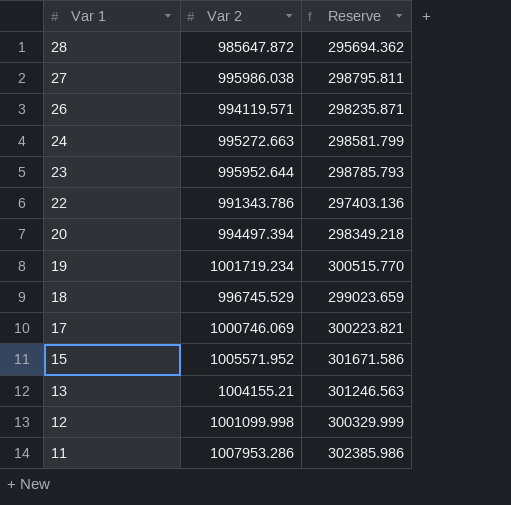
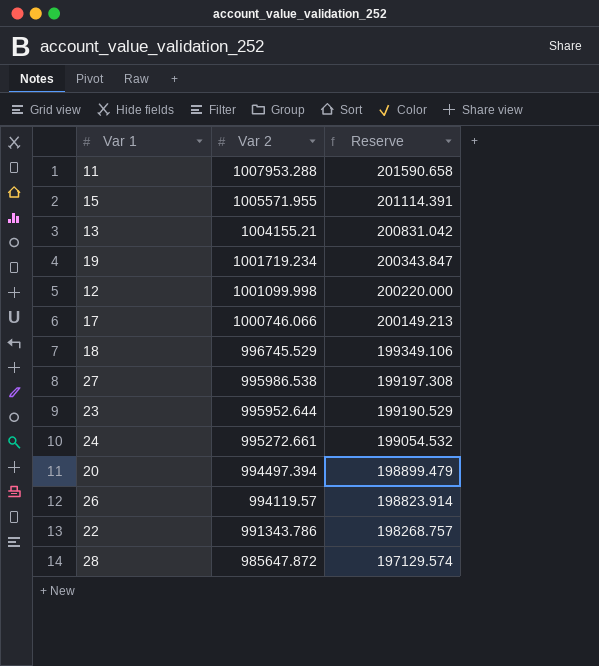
row order: Var 1 descending -> Var 2 descending
column Reserve | formula: [Var 2] * 0.3 -> [Var 2] * 0.2
11 | Var 2: 1007953.286 -> 1007953.288
15 | Var 2: 1005571.952 -> 1005571.955
17 | Var 2: 1000746.069 -> 1000746.066
27 | Var 2: 995986.038 -> 995986.538
24 | Var 2: 995272.663 -> 995272.661
26 | Var 2: 994119.571 -> 994119.57

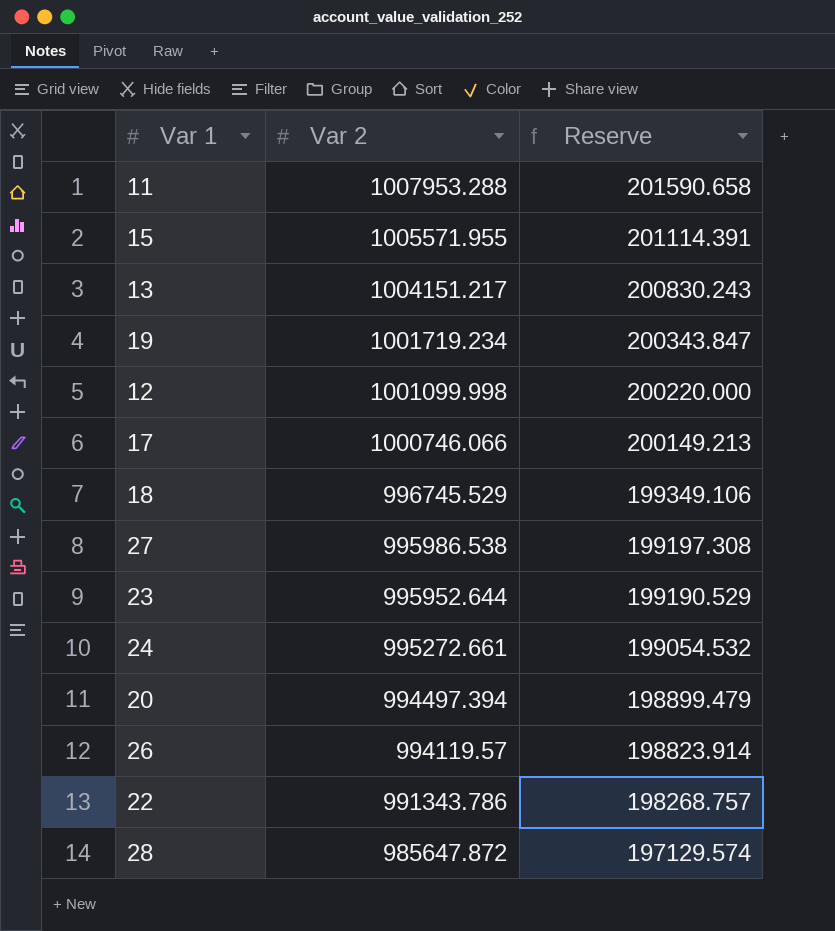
13 | Var 2: 1004155.21 -> 1004151.217
13 | Reserve: 200831.042 -> 200830.243

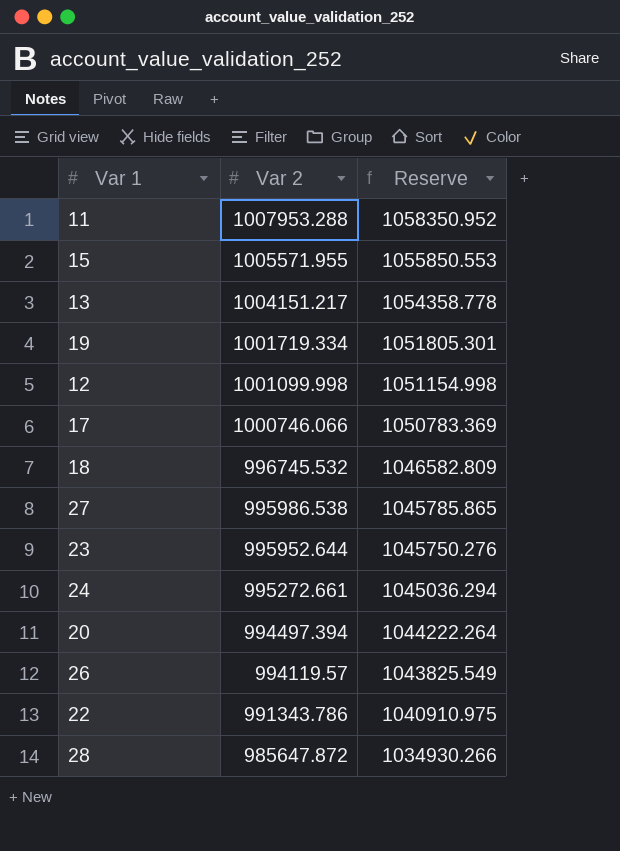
column Reserve | formula: [Var 2] * 0.2 -> [Var 2] * 1.05
19 | Var 2: 1001719.234 -> 1001719.334
18 | Var 2: 996745.529 -> 996745.532

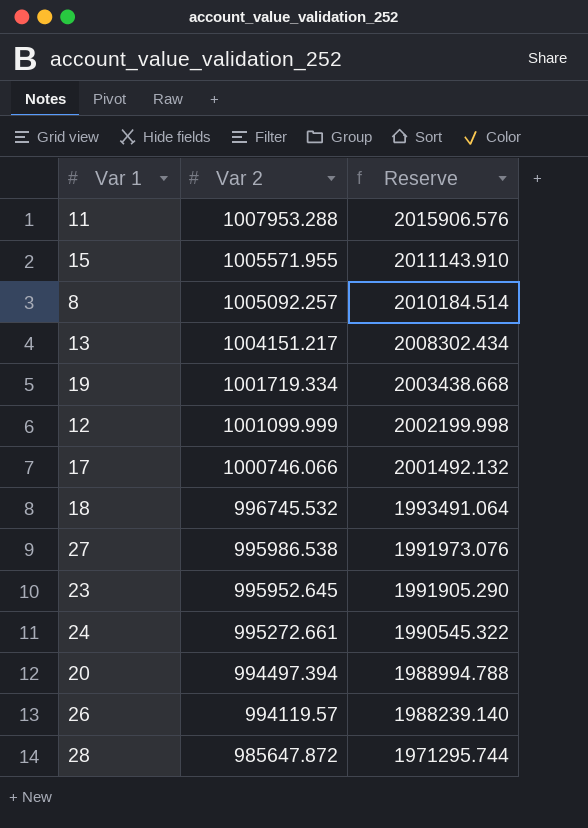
column Reserve | formula: [Var 2] * 1.05 -> [Var 2] * 2
row 22: 991343.786 | 1040910.975 -> none
row 8: none -> 1005092.257 | 2010184.514
12 | Var 2: 1001099.998 -> 1001099.999
23 | Var 2: 995952.644 -> 995952.645

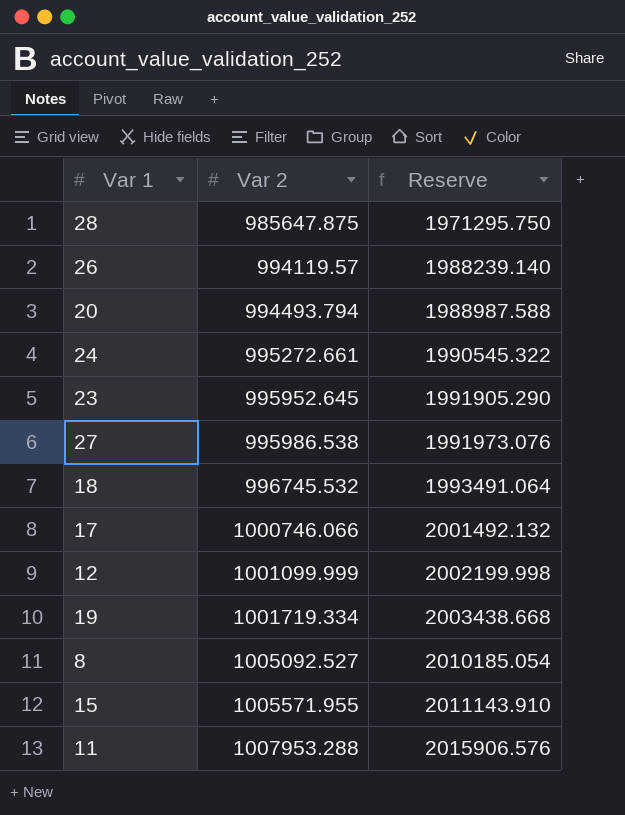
row order: Var 2 descending -> Var 2 ascending
row 13: 1004151.217 | 2008302.434 -> none
28 | Var 2: 985647.872 -> 985647.875
28 | Reserve: 1971295.744 -> 1971295.750
20 | Var 2: 994497.394 -> 994493.794
20 | Reserve: 1988994.788 -> 1988987.588
8 | Var 2: 1005092.257 -> 1005092.527
8 | Reserve: 2010184.514 -> 2010185.054

